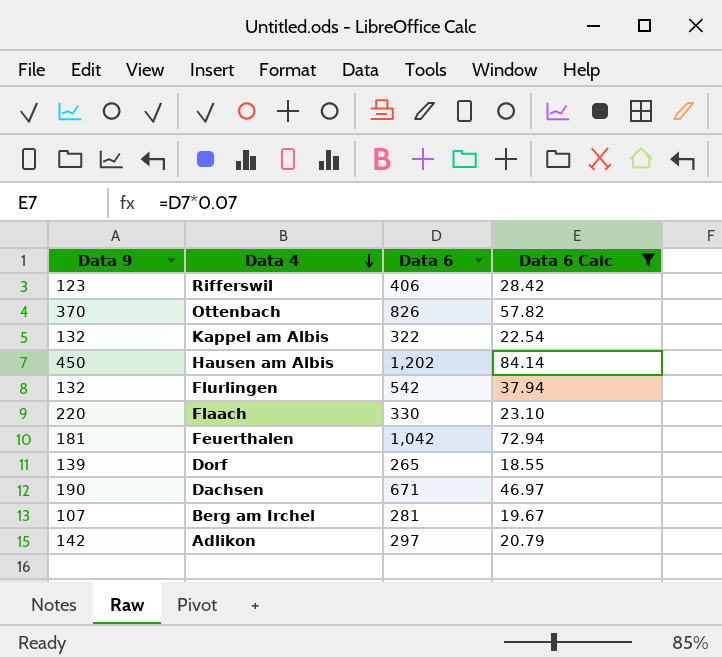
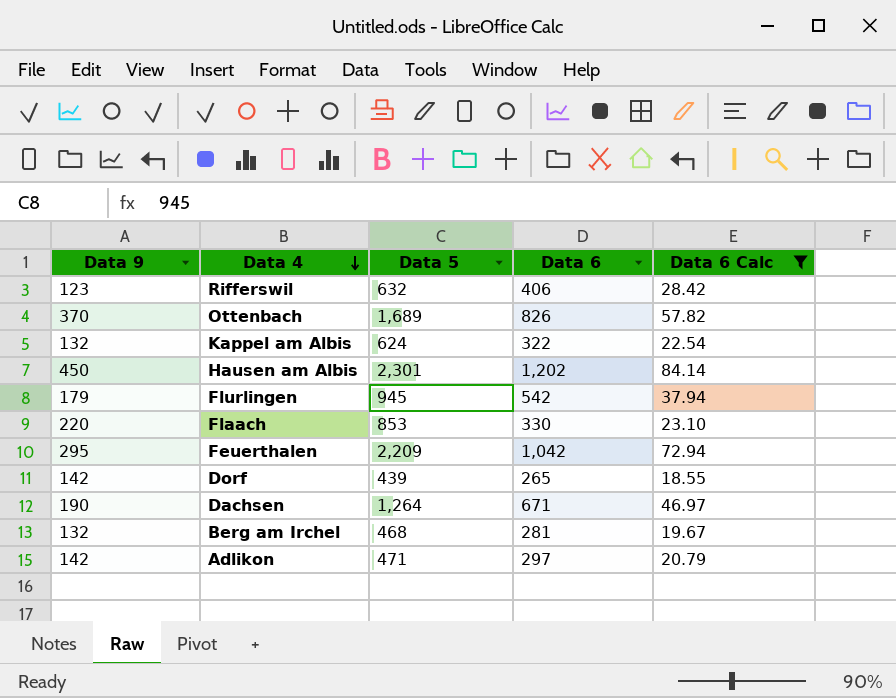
column Data 5 | position: none -> 3
Flurlingen | Data 9: 132 -> 179
Feuerthalen | Data 9: 181 -> 295
Dorf | Data 9: 139 -> 142
Berg am Irchel | Data 9: 107 -> 132

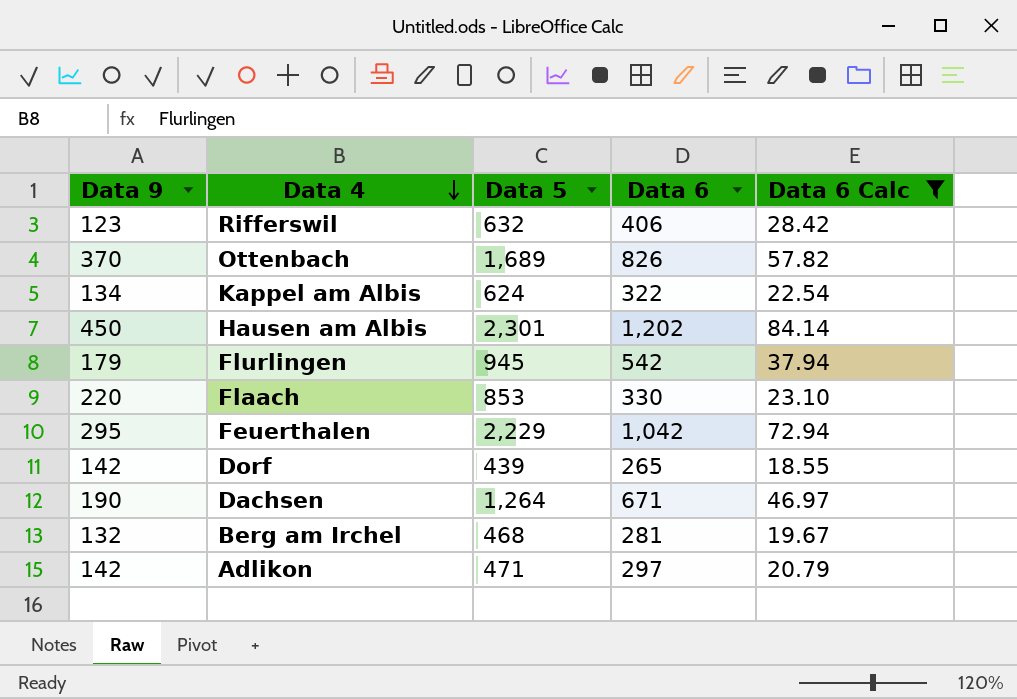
Kappel am Albis | Data 9: 132 -> 134
Feuerthalen | Data 5: 2,209 -> 2,229

